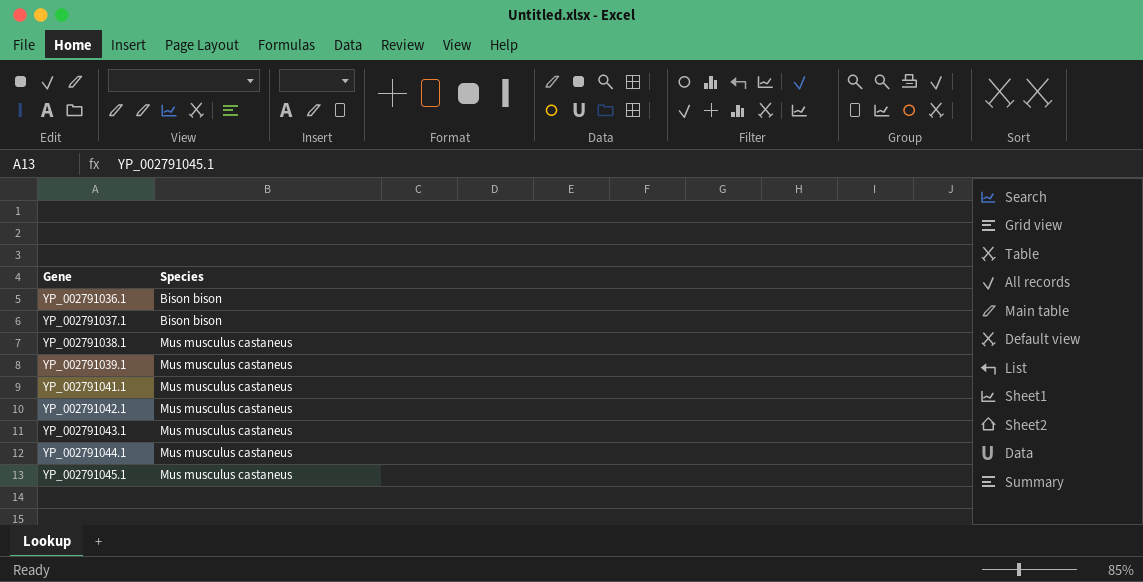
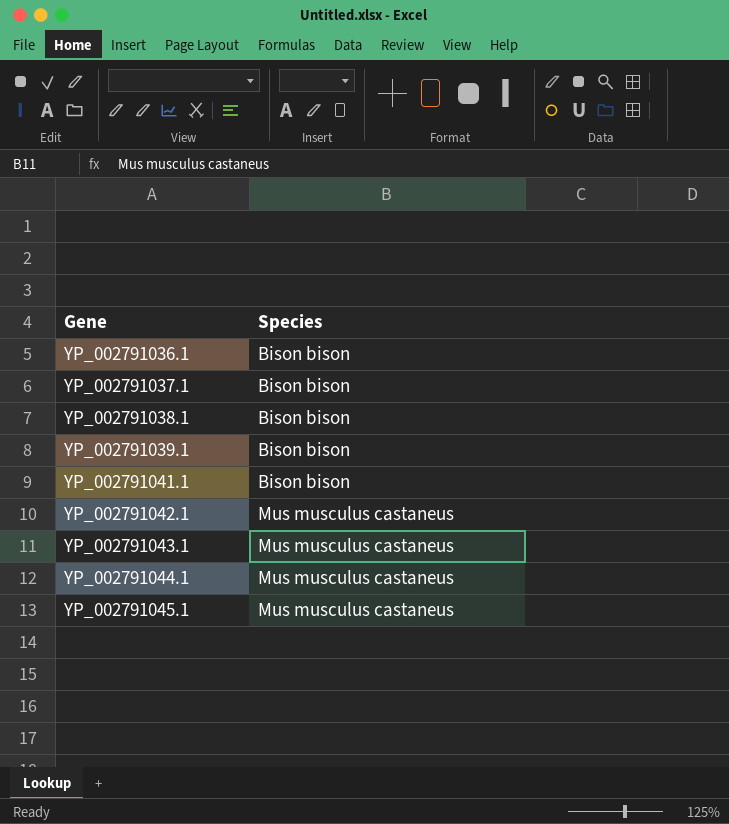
YP_002791038.1 | Species: Mus musculus castaneus -> Bison bison
YP_002791039.1 | Species: Mus musculus castaneus -> Bison bison
YP_002791041.1 | Species: Mus musculus castaneus -> Bison bison

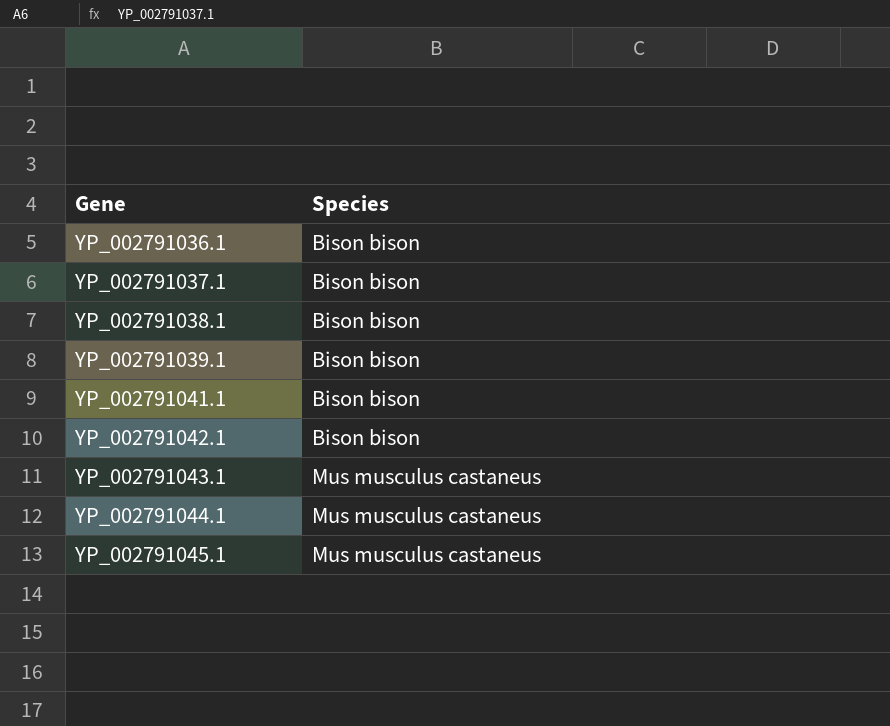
YP_002791042.1 | Species: Mus musculus castaneus -> Bison bison

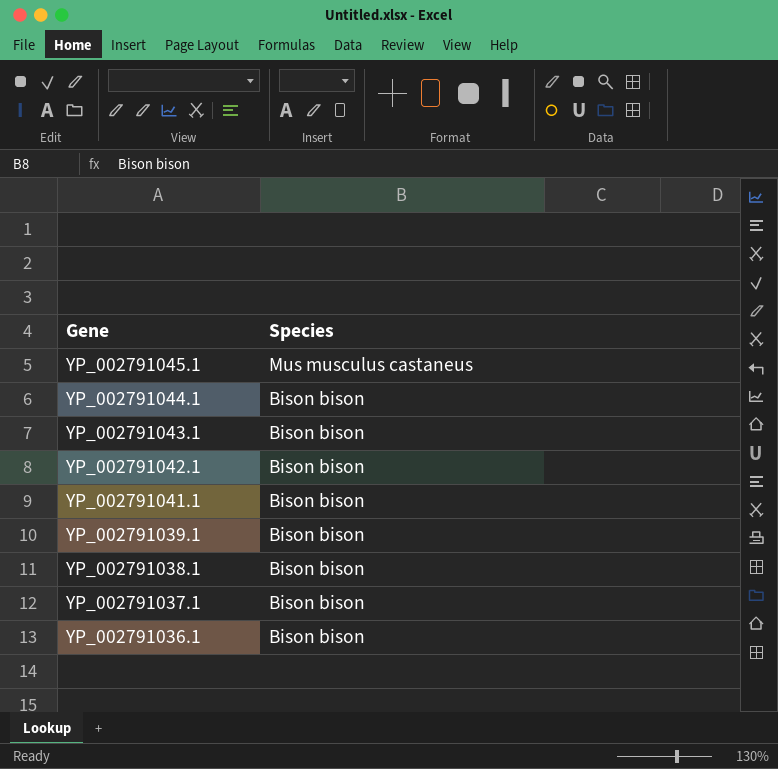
row order: Gene ascending -> Gene descending
YP_002791044.1 | Species: Mus musculus castaneus -> Bison bison
YP_002791043.1 | Species: Mus musculus castaneus -> Bison bison

